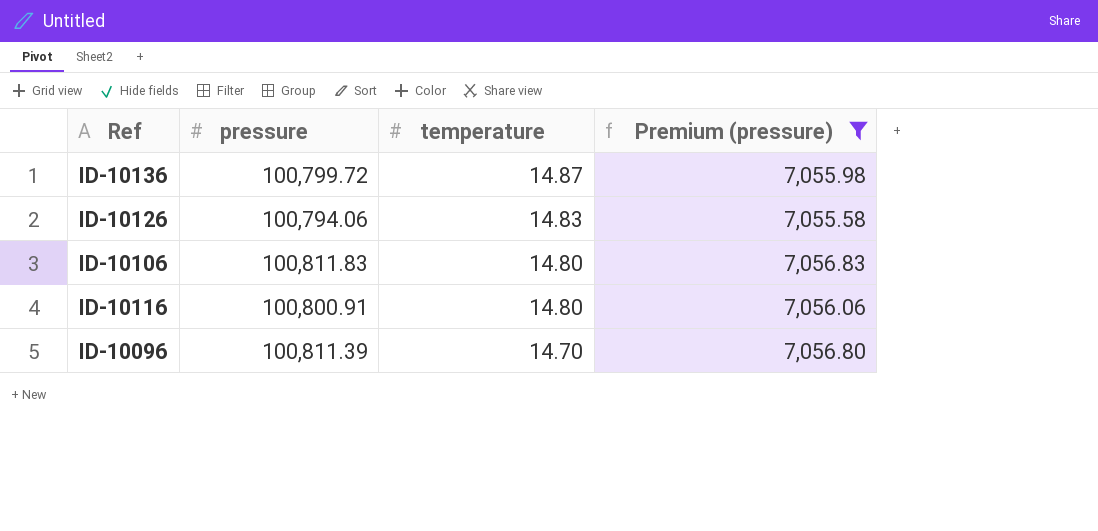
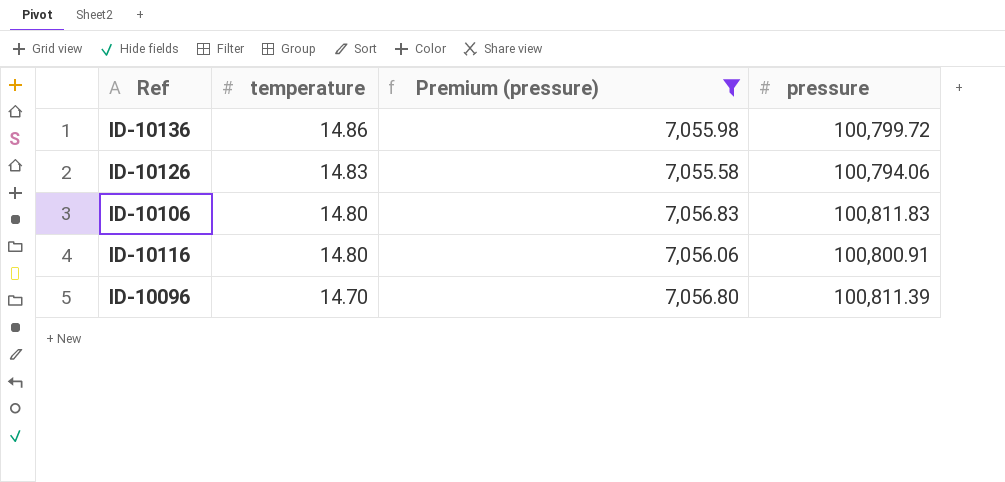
column pressure | position: 2 -> 4
ID-10136 | temperature: 14.87 -> 14.86

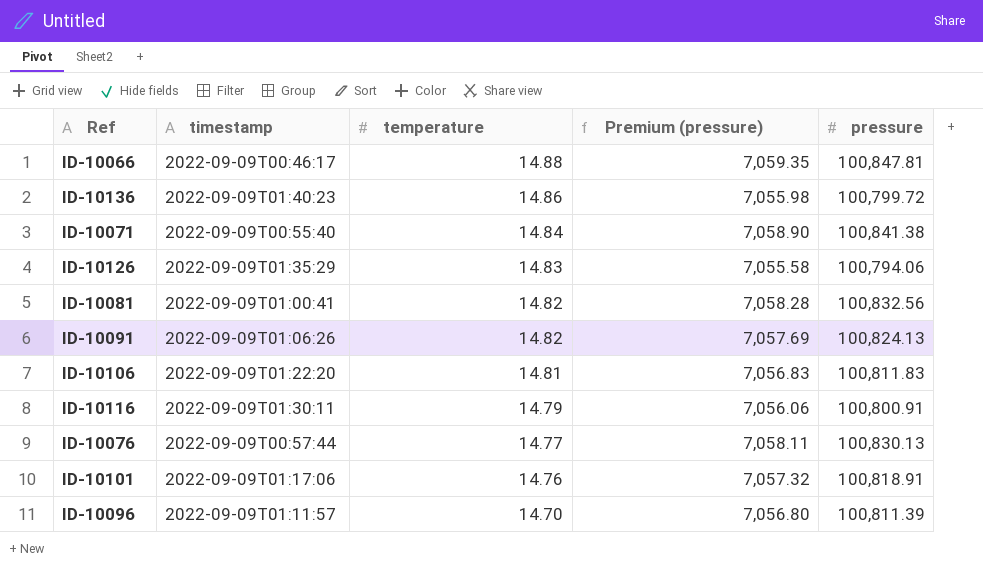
filter: Premium (pressure) <= 7,056.83 -> none
column timestamp | position: none -> 2
ID-10106 | temperature: 14.80 -> 14.81
ID-10116 | temperature: 14.80 -> 14.79

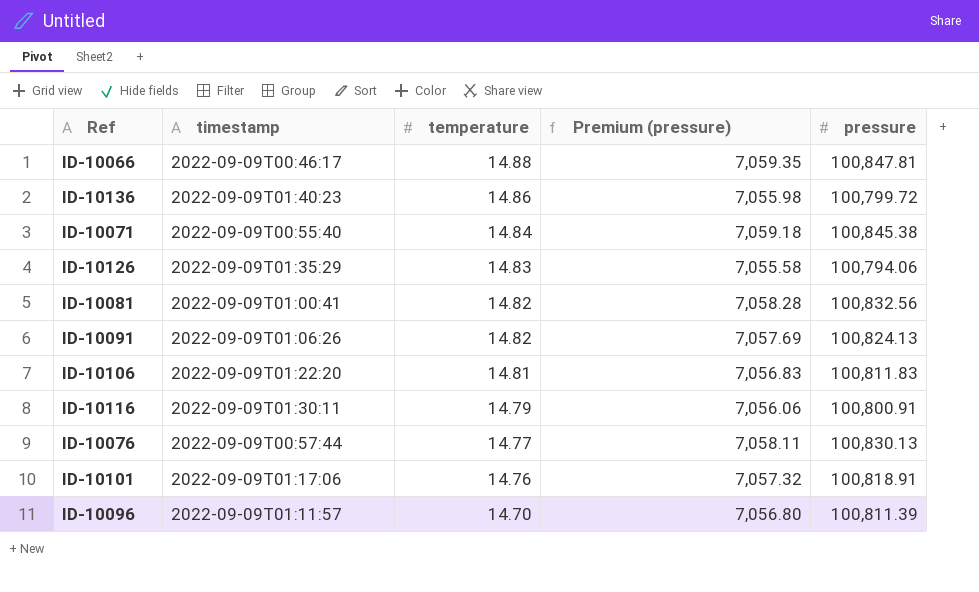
ID-10071 | Premium (pressure): 7,058.90 -> 7,059.18
ID-10071 | pressure: 100,841.38 -> 100,845.38

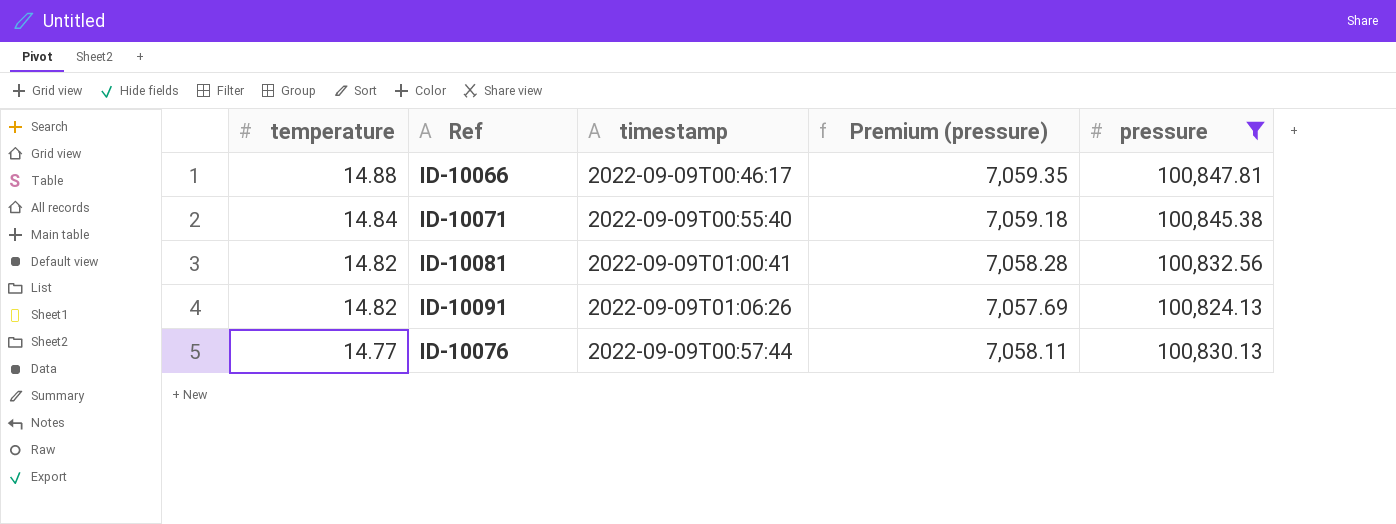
filter: none -> pressure >= 100,824.13
column temperature | position: 3 -> 1

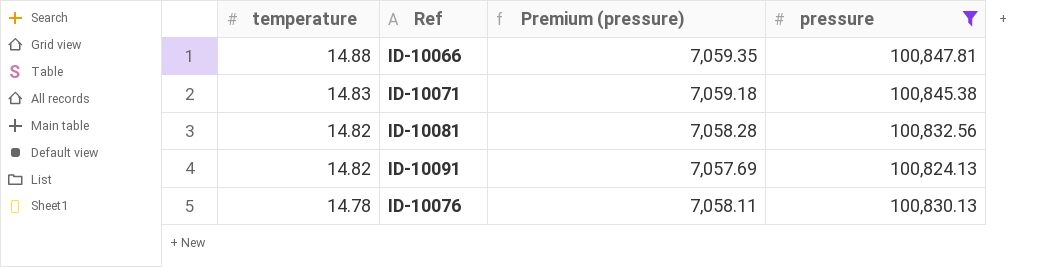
column timestamp | position: 3 -> none
ID-10071 | temperature: 14.84 -> 14.83
ID-10076 | temperature: 14.77 -> 14.78

